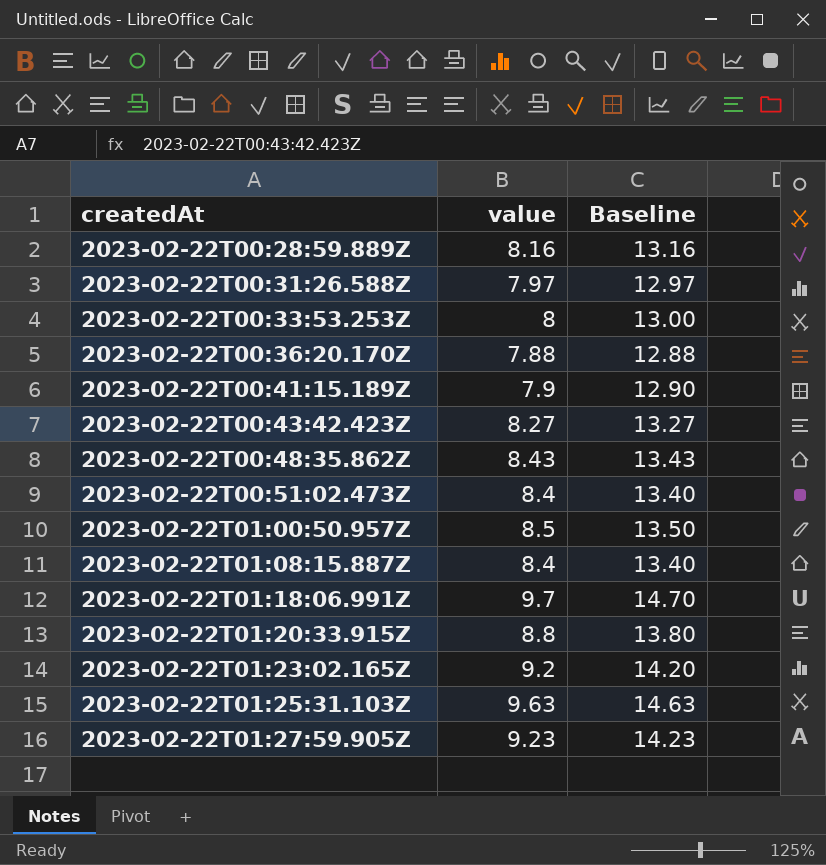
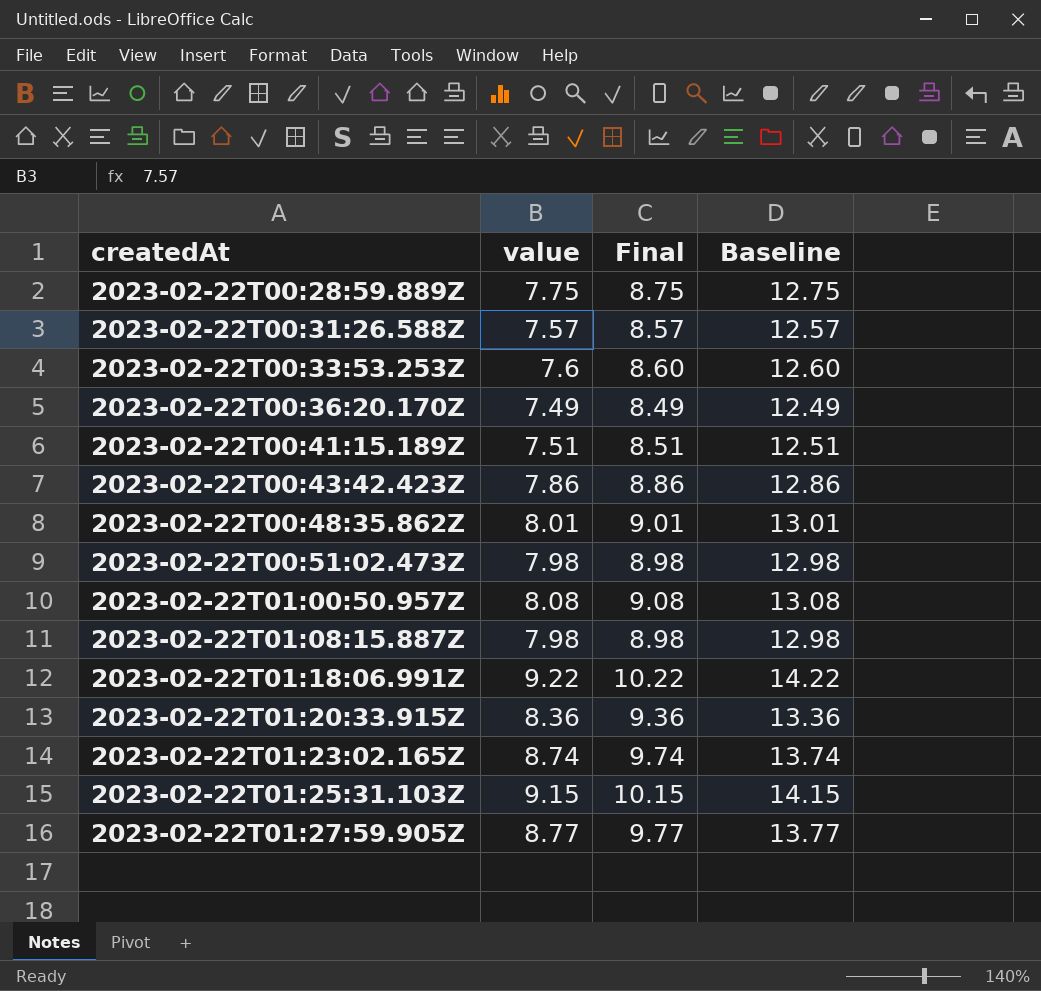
column Final | formula: none -> [value] + 1
2023-02-22T00:28:59.889Z | value: 8.16 -> 7.75
2023-02-22T00:28:59.889Z | Baseline: 13.16 -> 12.75
2023-02-22T00:31:26.588Z | value: 7.97 -> 7.57
2023-02-22T00:31:26.588Z | Baseline: 12.97 -> 12.57
2023-02-22T00:33:53.253Z | value: 8 -> 7.6
2023-02-22T00:33:53.253Z | Baseline: 13.00 -> 12.60
2023-02-22T00:36:20.170Z | value: 7.88 -> 7.49
2023-02-22T00:36:20.170Z | Baseline: 12.88 -> 12.49
2023-02-22T00:41:15.189Z | value: 7.9 -> 7.51
2023-02-22T00:41:15.189Z | Baseline: 12.90 -> 12.51
2023-02-22T00:43:42.423Z | value: 8.27 -> 7.86
2023-02-22T00:43:42.423Z | Baseline: 13.27 -> 12.86
2023-02-22T00:48:35.862Z | value: 8.43 -> 8.01
2023-02-22T00:48:35.862Z | Baseline: 13.43 -> 13.01
2023-02-22T00:51:02.473Z | value: 8.4 -> 7.98
2023-02-22T00:51:02.473Z | Baseline: 13.40 -> 12.98
2023-02-22T01:00:50.957Z | value: 8.5 -> 8.08
2023-02-22T01:00:50.957Z | Baseline: 13.50 -> 13.08
2023-02-22T01:08:15.887Z | value: 8.4 -> 7.98
2023-02-22T01:08:15.887Z | Baseline: 13.40 -> 12.98
2023-02-22T01:18:06.991Z | value: 9.7 -> 9.22
2023-02-22T01:18:06.991Z | Baseline: 14.70 -> 14.22
2023-02-22T01:20:33.915Z | value: 8.8 -> 8.36
2023-02-22T01:20:33.915Z | Baseline: 13.80 -> 13.36
2023-02-22T01:23:02.165Z | value: 9.2 -> 8.74
2023-02-22T01:23:02.165Z | Baseline: 14.20 -> 13.74
2023-02-22T01:25:31.103Z | value: 9.63 -> 9.15
2023-02-22T01:25:31.103Z | Baseline: 14.63 -> 14.15
2023-02-22T01:27:59.905Z | value: 9.23 -> 8.77
2023-02-22T01:27:59.905Z | Baseline: 14.23 -> 13.77

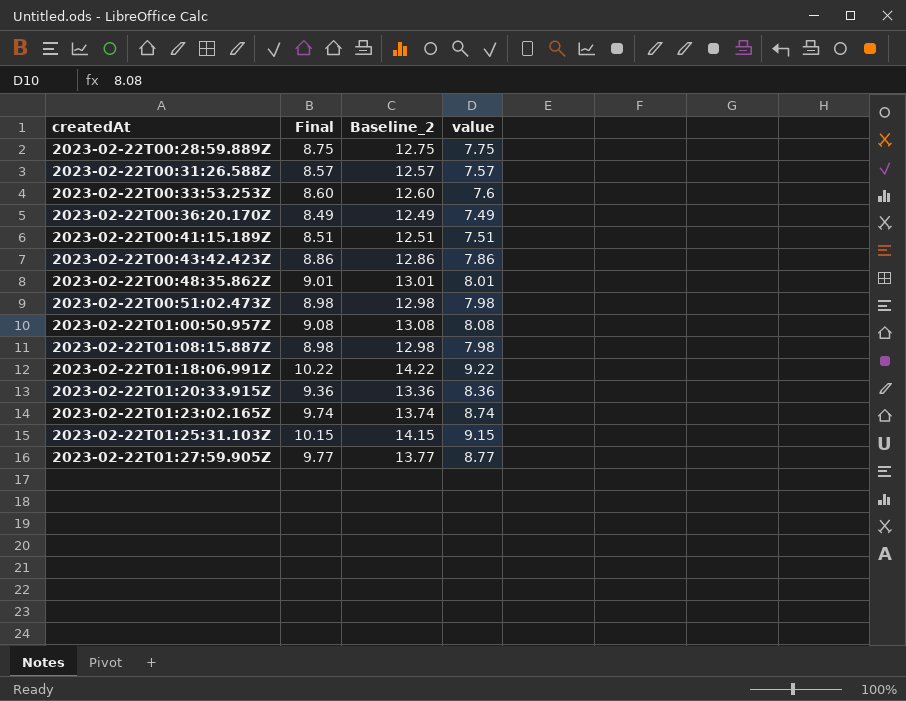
column name: Baseline -> Baseline_2
column value | position: 2 -> 4

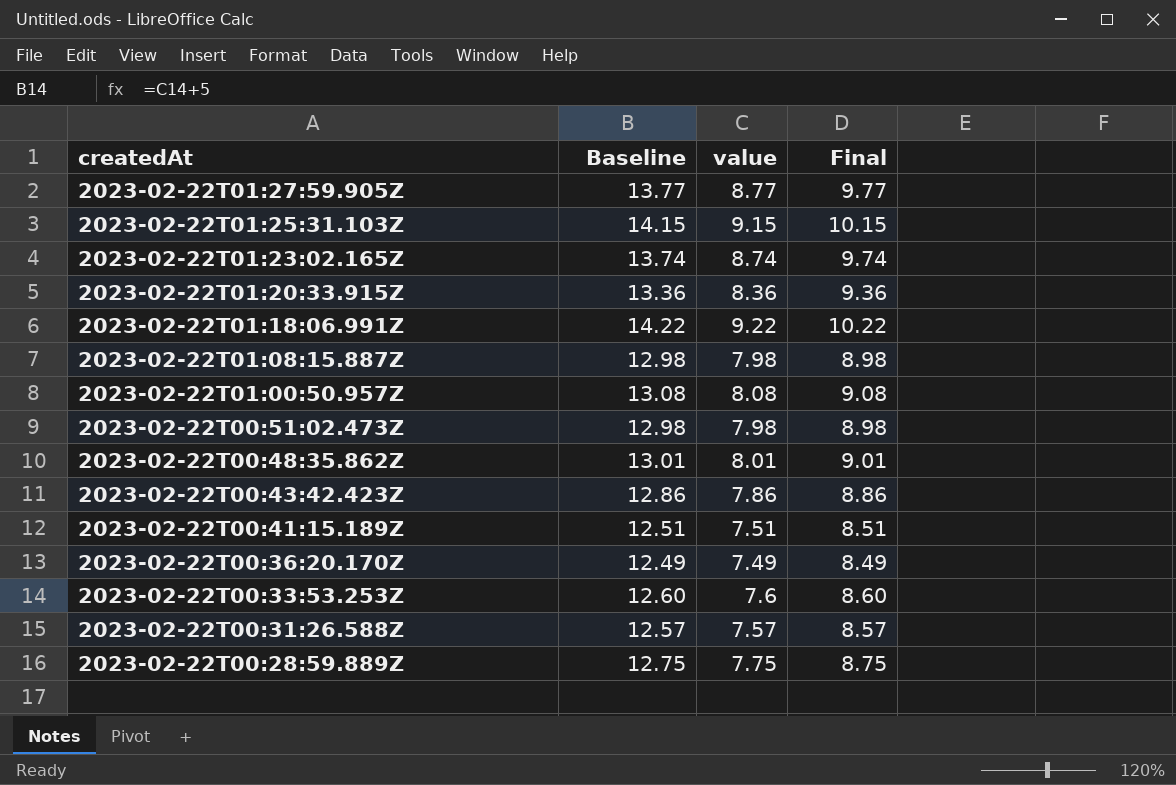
row order: createdAt ascending -> createdAt descending
column name: Baseline_2 -> Baseline
column Final | position: 2 -> 4

